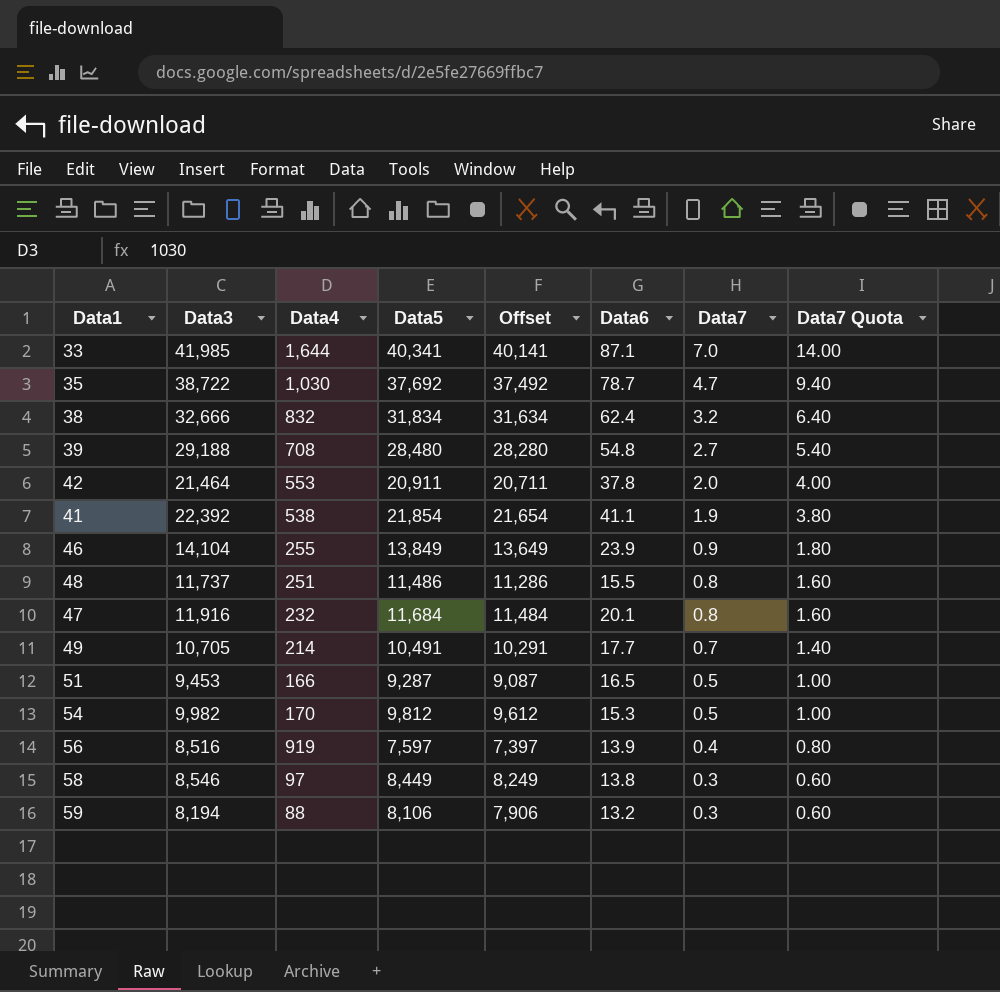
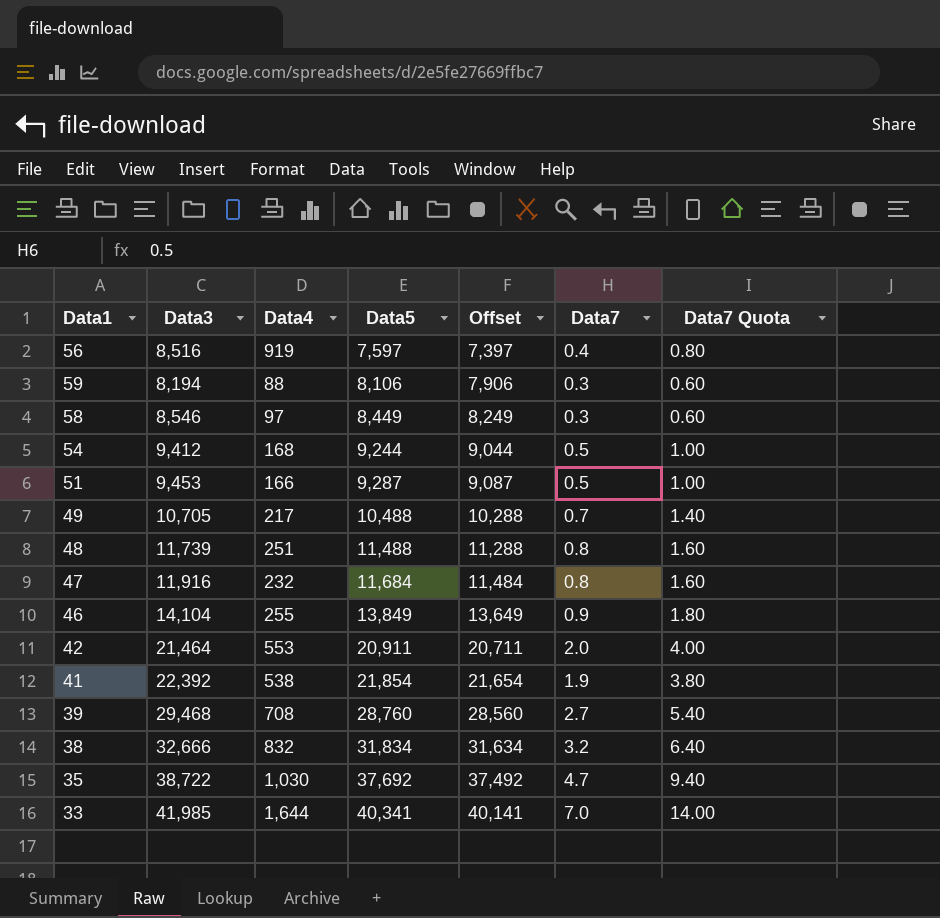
row order: Data7 descending -> Data5 ascending
column Data6 | position: 6 -> none
54 | Data3: 9,982 -> 9,412
54 | Data4: 170 -> 168
54 | Data5: 9,812 -> 9,244
54 | Offset: 9,612 -> 9,044
49 | Data4: 214 -> 217
49 | Data5: 10,491 -> 10,488
49 | Offset: 10,291 -> 10,288
48 | Data3: 11,737 -> 11,739
48 | Data5: 11,486 -> 11,488
48 | Offset: 11,286 -> 11,288
39 | Data3: 29,188 -> 29,468
39 | Data5: 28,480 -> 28,760
39 | Offset: 28,280 -> 28,560

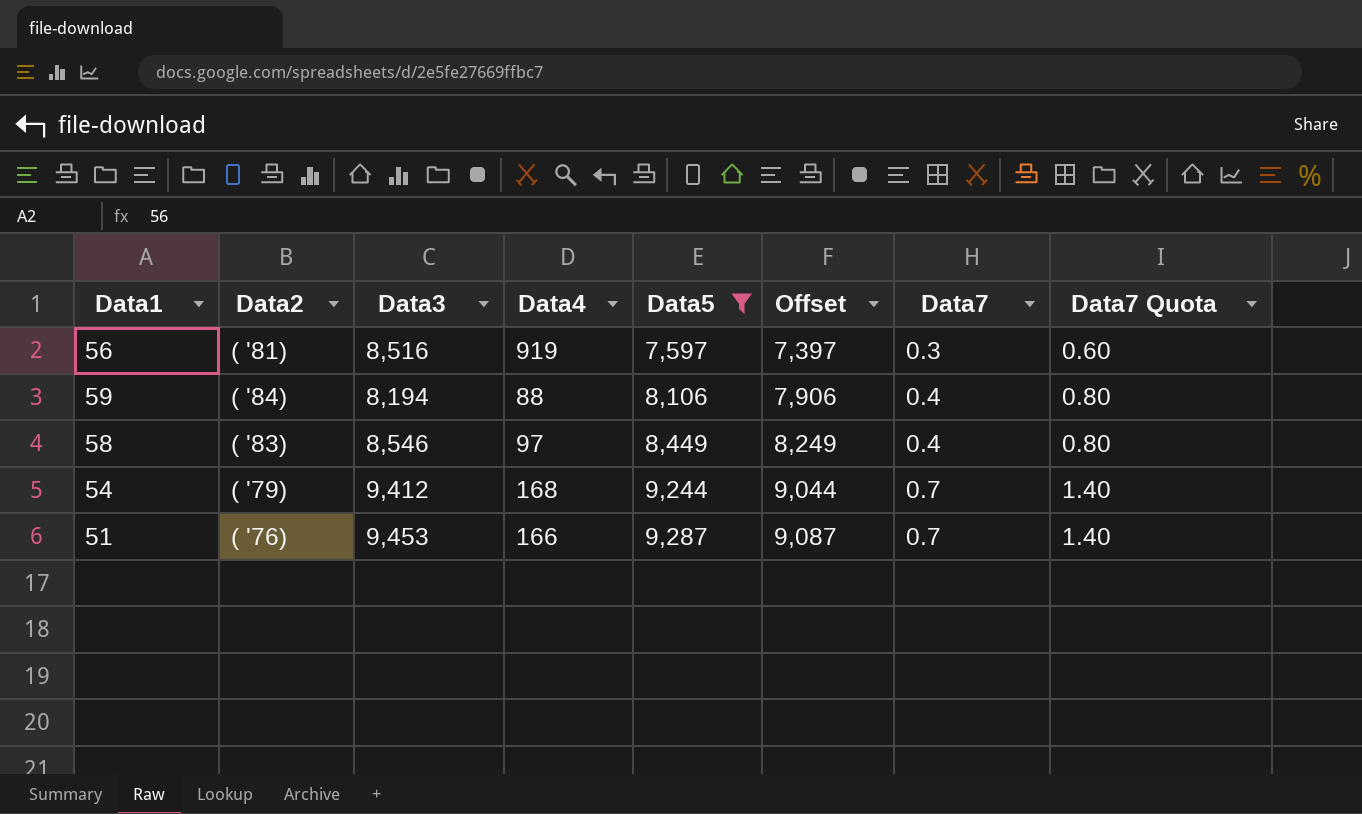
filter: none -> Data5 <= 9,287
column Data2 | position: none -> 2
56 | Data7: 0.4 -> 0.3
56 | Data7 Quota: 0.80 -> 0.60
59 | Data7: 0.3 -> 0.4
59 | Data7 Quota: 0.60 -> 0.80
58 | Data7: 0.3 -> 0.4
58 | Data7 Quota: 0.60 -> 0.80
54 | Data7: 0.5 -> 0.7
54 | Data7 Quota: 1.00 -> 1.40
51 | Data7: 0.5 -> 0.7
51 | Data7 Quota: 1.00 -> 1.40

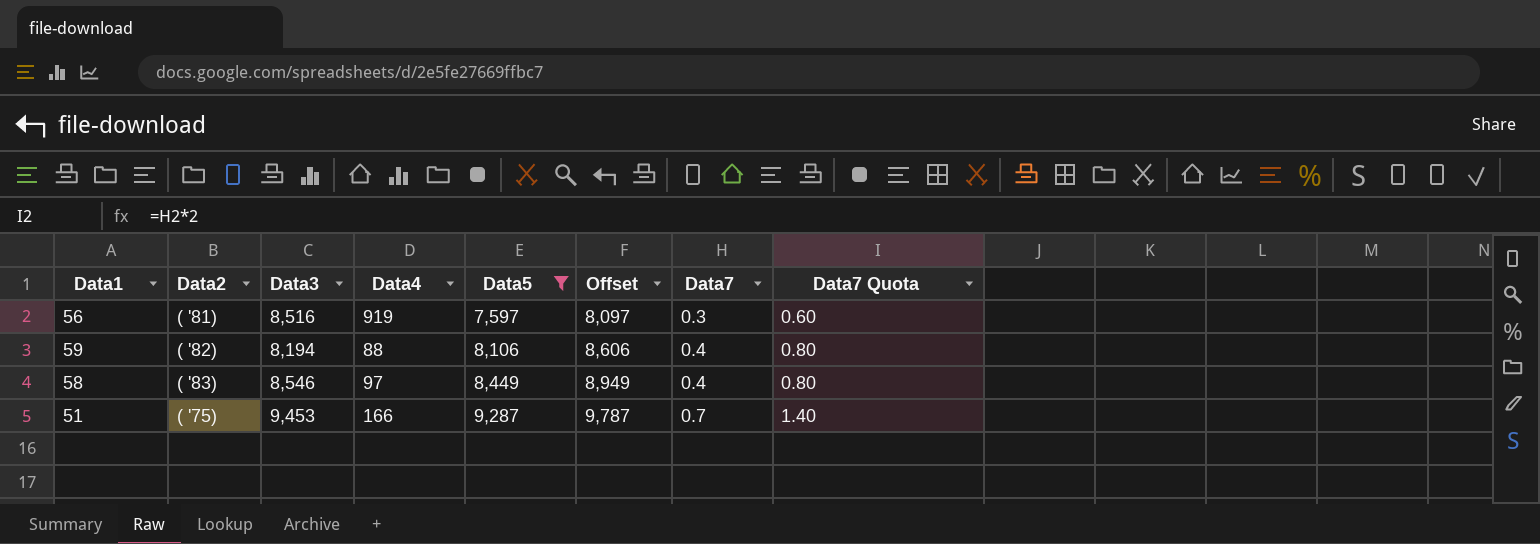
column Offset | formula: [Data5] - 200 -> [Data5] + 500
row 54: ( '79) | 9,412 | 168 | 9,244 | 9,044 | 0.7 | 1.40 -> none
59 | Data2: ( '84) -> ( '82)
51 | Data2: ( '76) -> ( '75)

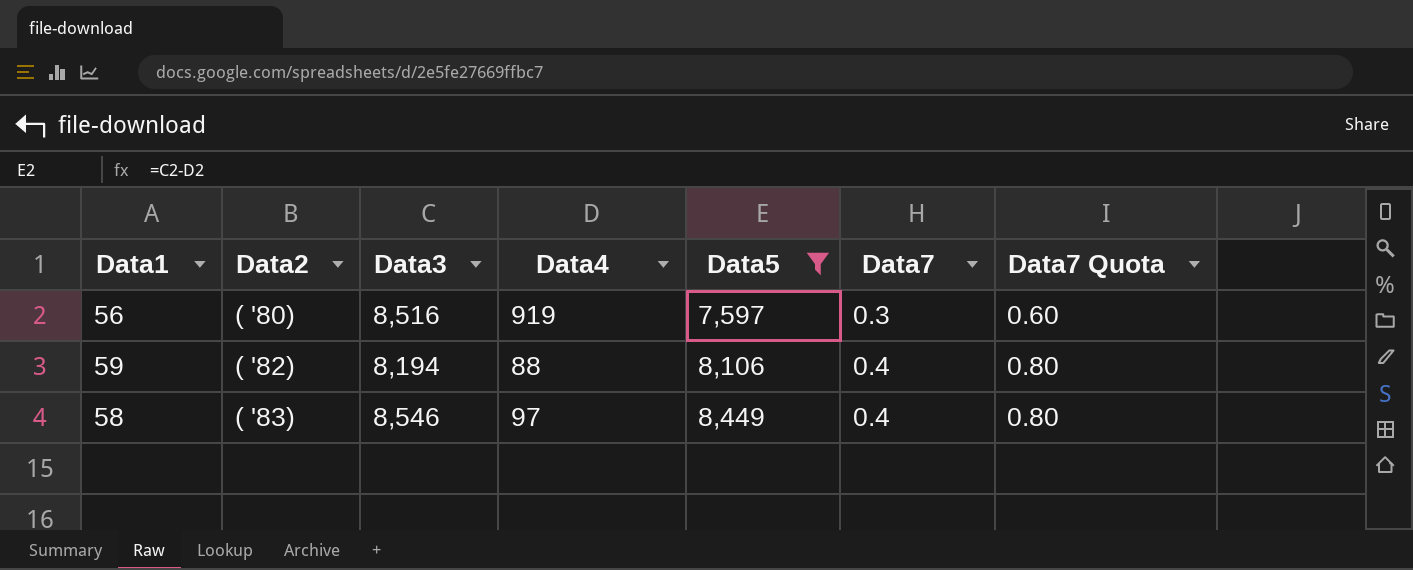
column Offset | formula: [Data5] + 500 -> none
row 51: ( '75) | 9,453 | 166 | 9,287 | 9,787 | 0.7 | 1.40 -> none
56 | Data2: ( '81) -> ( '80)

